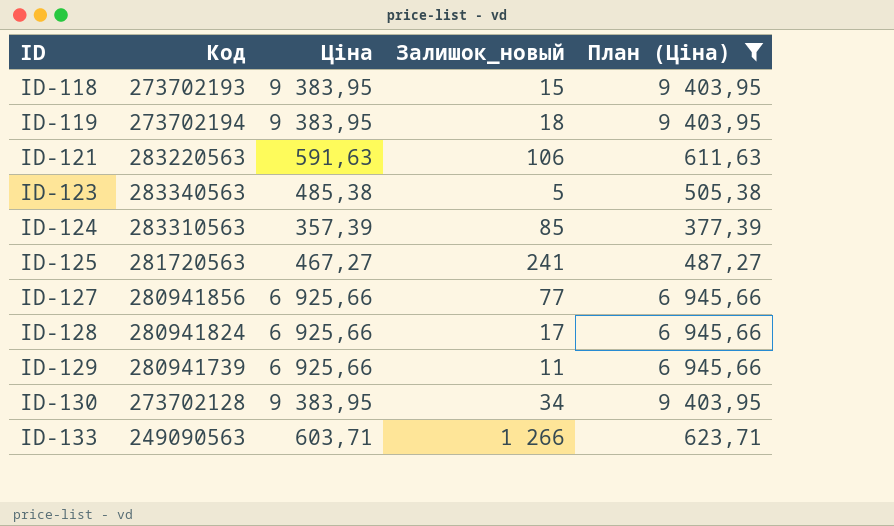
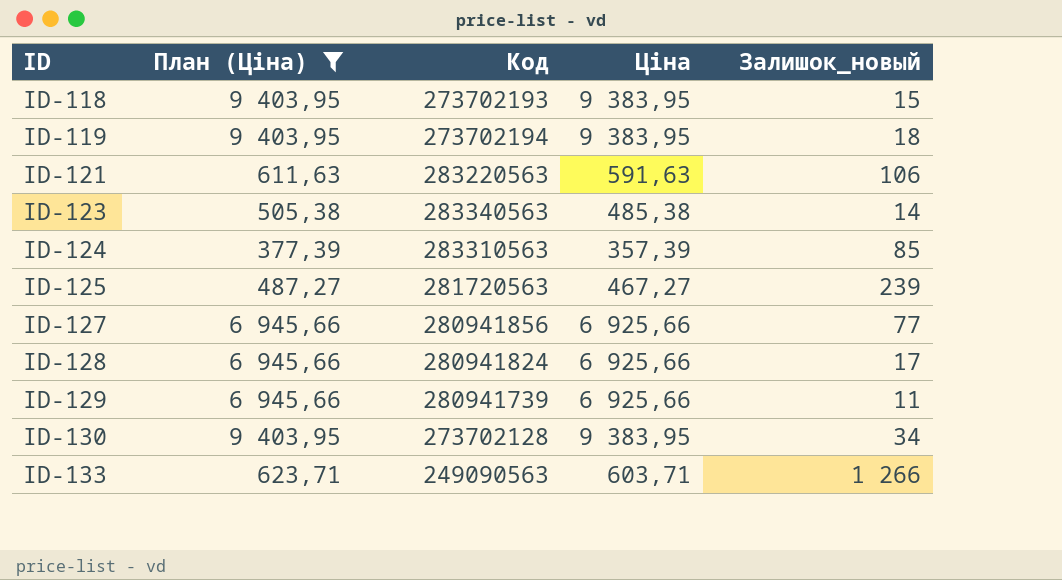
column План (Ціна) | position: 5 -> 2
ID-123 | Залишок_новый: 5 -> 14
ID-125 | Залишок_новый: 241 -> 239

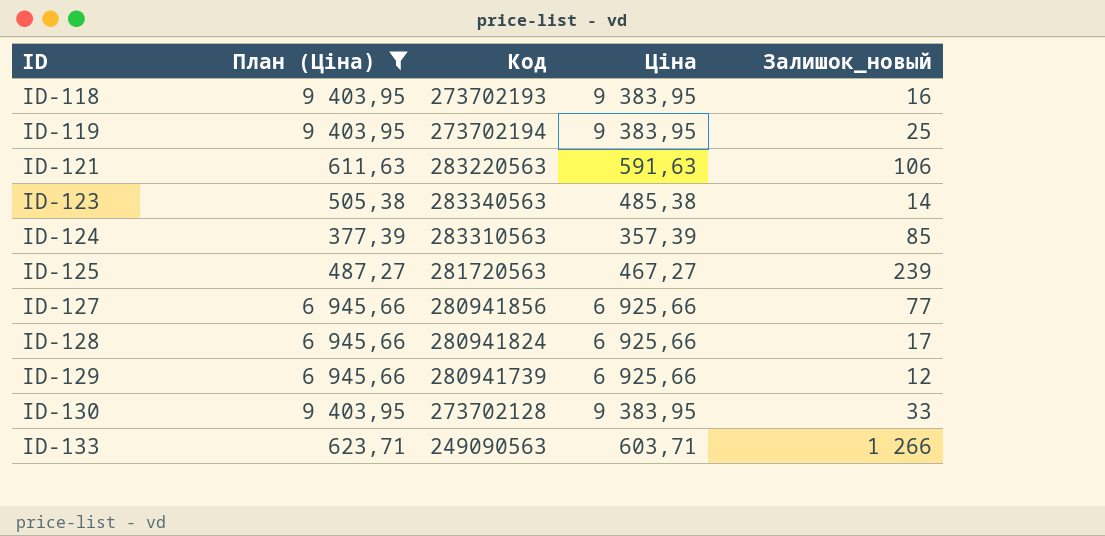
ID-118 | Залишок_новый: 15 -> 16
ID-119 | Залишок_новый: 18 -> 25
ID-129 | Залишок_новый: 11 -> 12
ID-130 | Залишок_новый: 34 -> 33

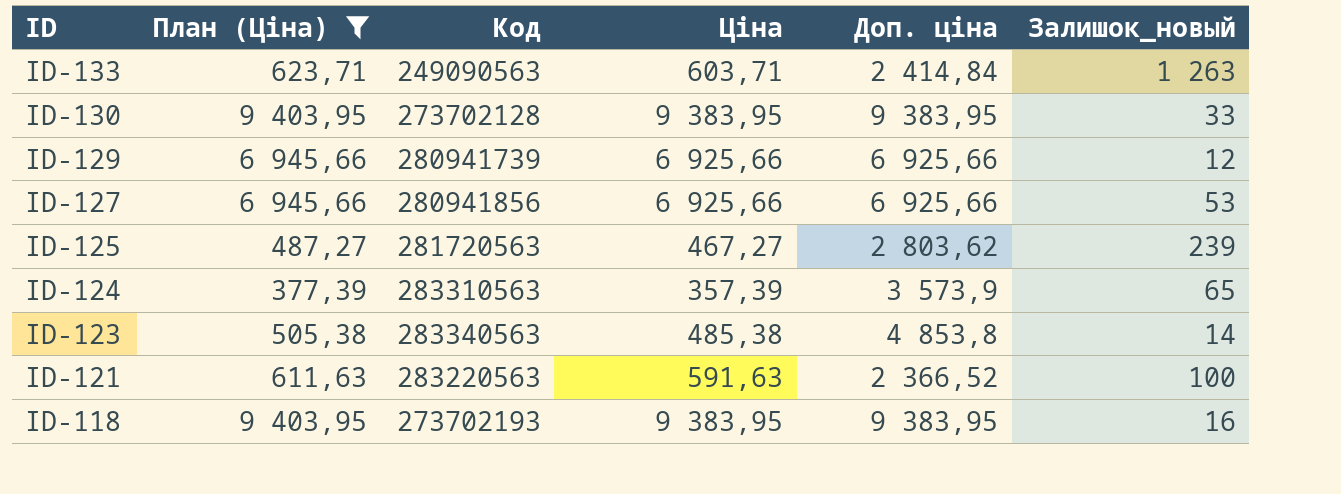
row order: ID ascending -> ID descending
column Доп. ціна | position: none -> 5
row ID-119: 9 403,95 | 273702194 | 9 383,95 | 25 -> none
row ID-128: 6 945,66 | 280941824 | 6 925,66 | 17 -> none
ID-133 | Залишок_новый: 1 266 -> 1 263
ID-127 | Залишок_новый: 77 -> 53
ID-124 | Залишок_новый: 85 -> 65
ID-121 | Залишок_новый: 106 -> 100

